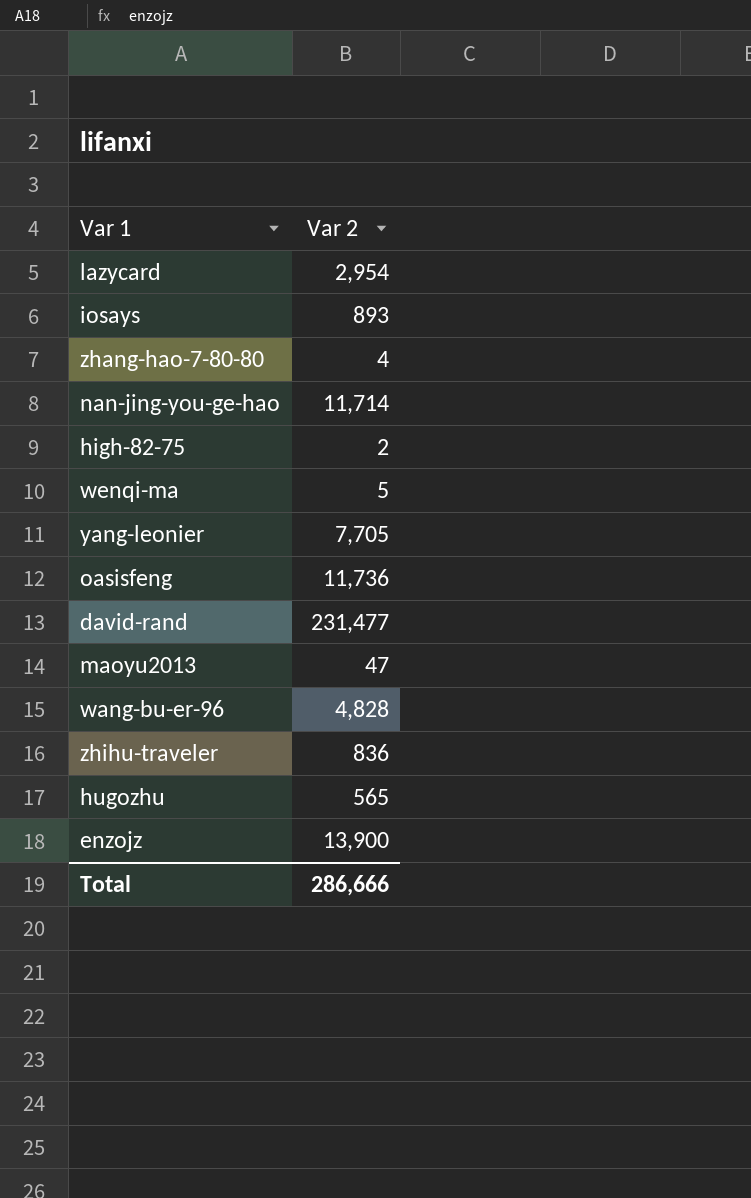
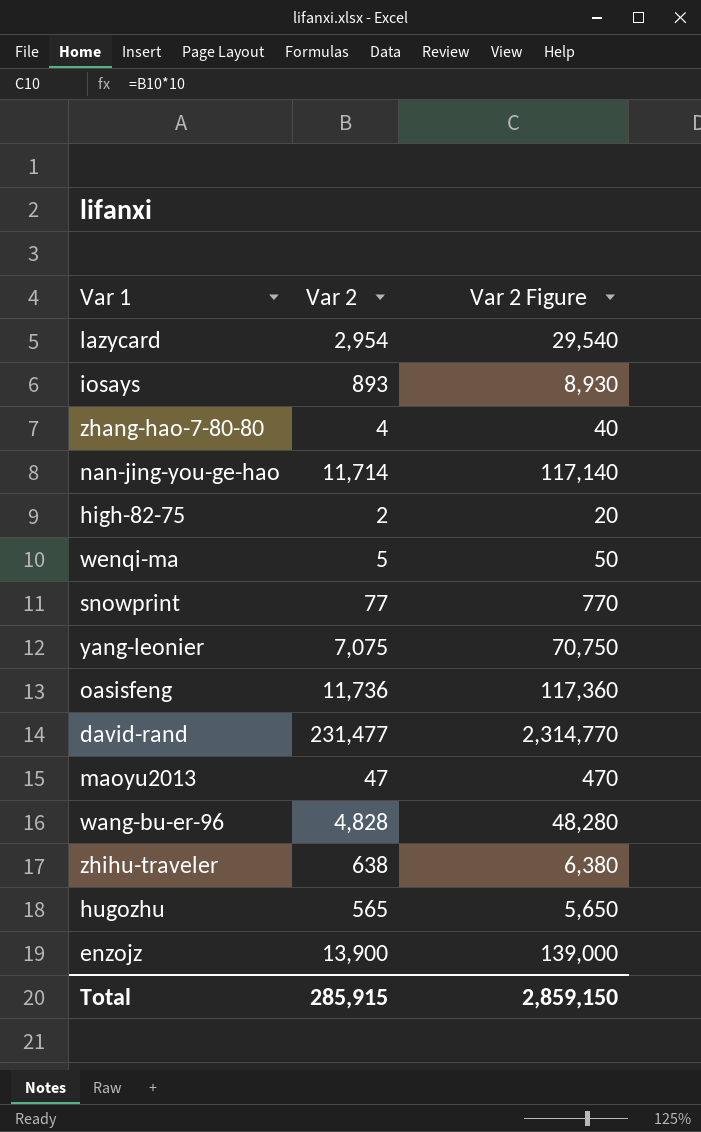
column Var 2 Figure | formula: none -> [Var 2] * 10
row snowprint: none -> 77 | 770
yang-leonier | Var 2: 7,705 -> 7,075
zhihu-traveler | Var 2: 836 -> 638
Total | Var 2: 286,666 -> 285,915

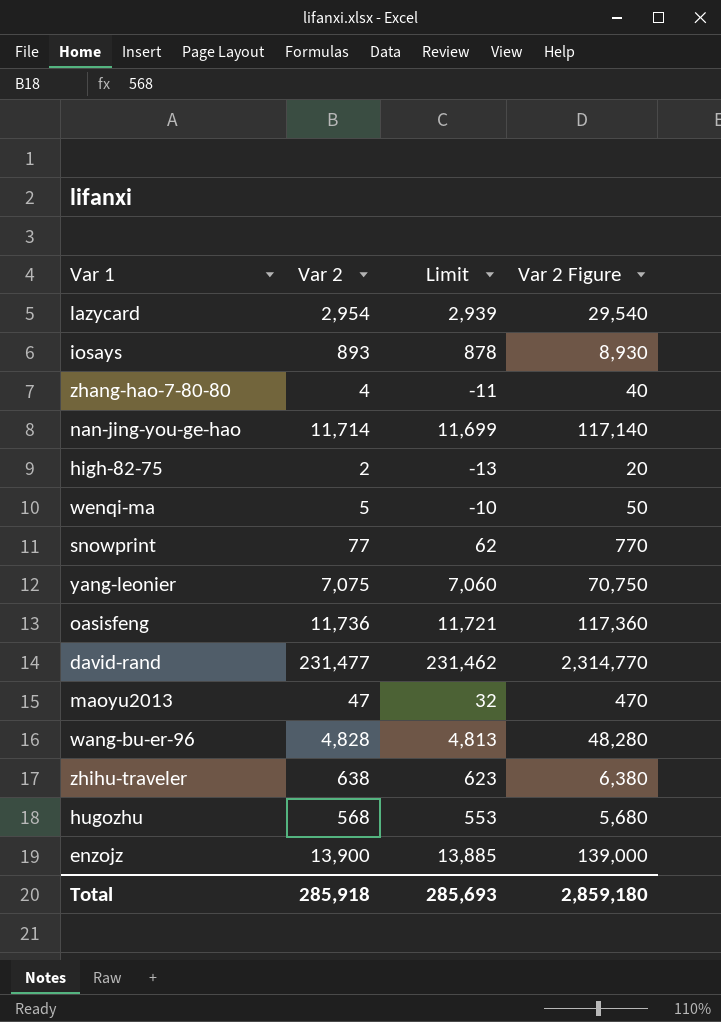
column Limit | formula: none -> [Var 2] - 15
hugozhu | Var 2: 565 -> 568
hugozhu | Var 2 Figure: 5,650 -> 5,680
Total | Var 2: 285,915 -> 285,918
Total | Var 2 Figure: 2,859,150 -> 2,859,180

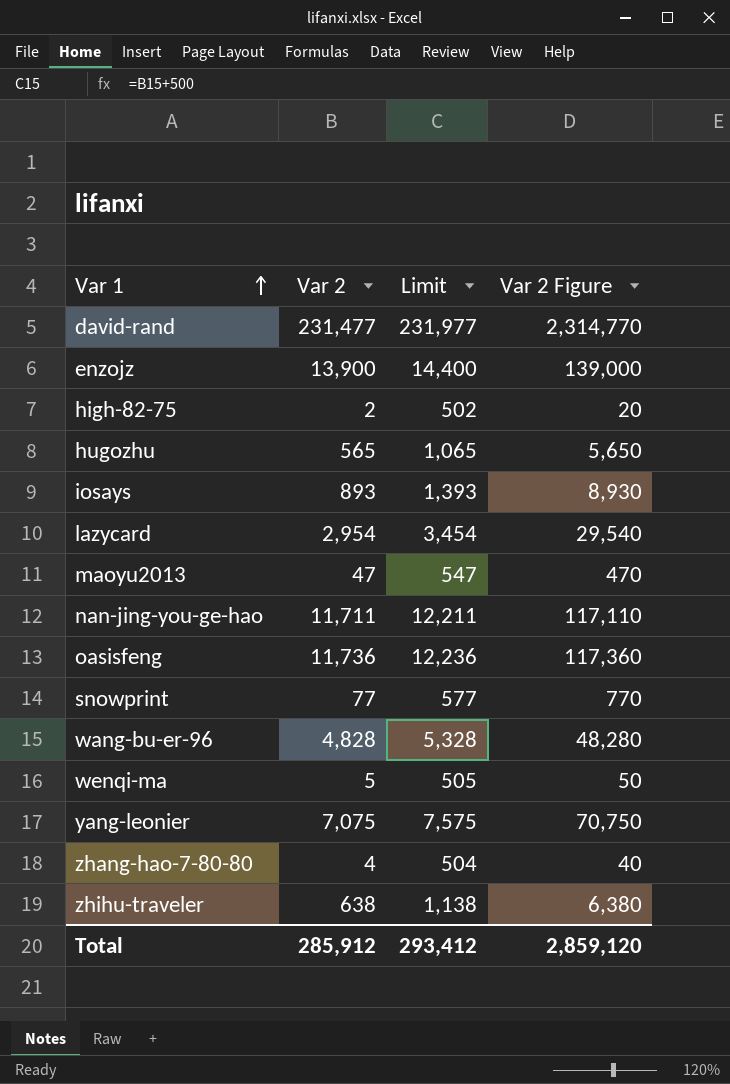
row order: none -> Var 1 ascending
column Limit | formula: [Var 2] - 15 -> [Var 2] + 500
hugozhu | Var 2: 568 -> 565
hugozhu | Var 2 Figure: 5,680 -> 5,650
nan-jing-you-ge-hao | Var 2: 11,714 -> 11,711
nan-jing-you-ge-hao | Var 2 Figure: 117,140 -> 117,110
Total | Var 2: 285,918 -> 285,912
Total | Limit: 285,693 -> 293,412
Total | Var 2 Figure: 2,859,180 -> 2,859,120

